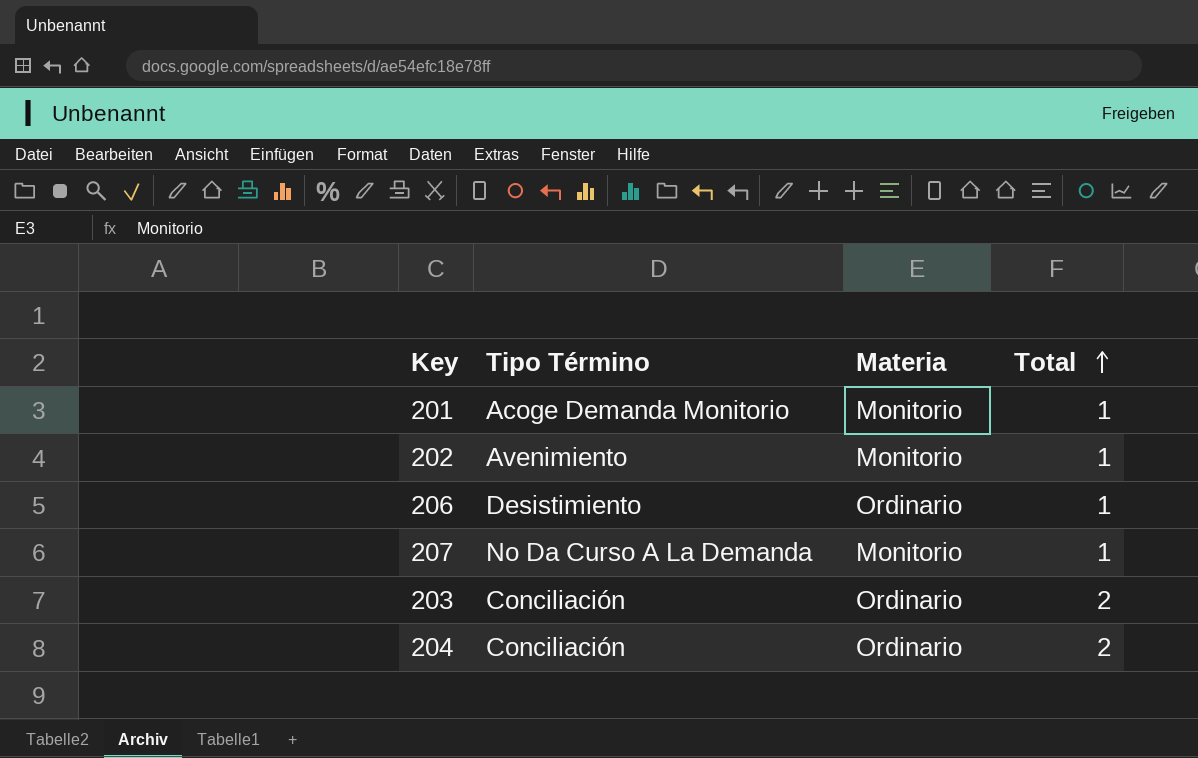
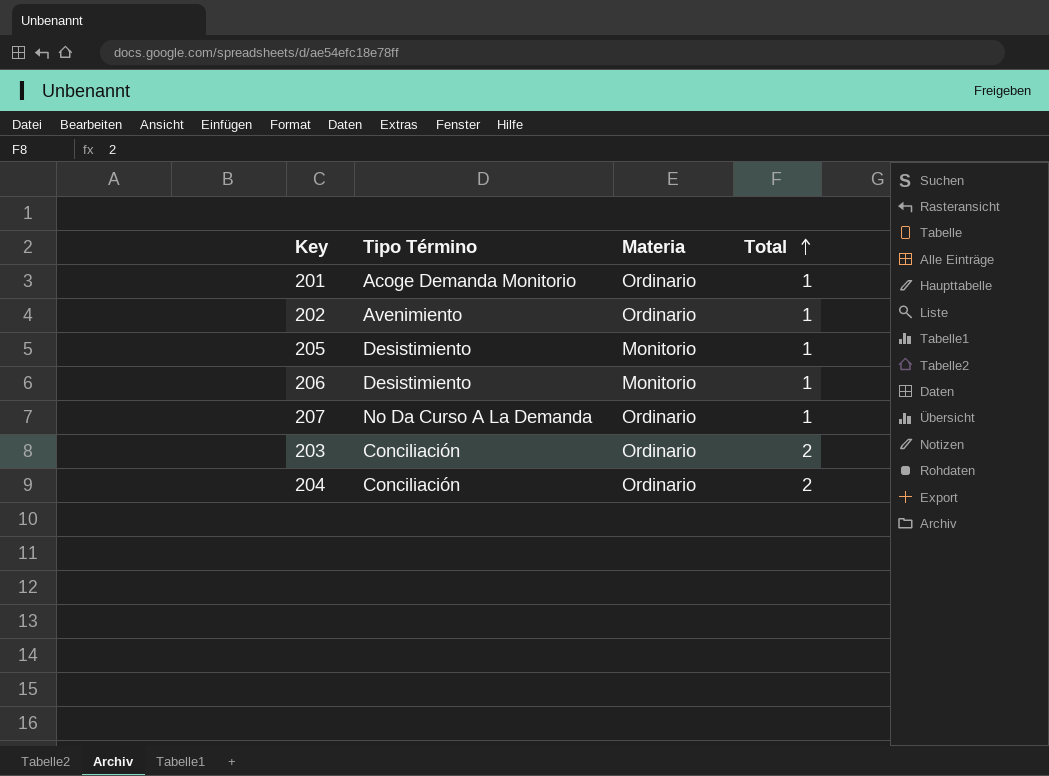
201 | Materia: Monitorio -> Ordinario
202 | Materia: Monitorio -> Ordinario
row 205: none -> Desistimiento | Monitorio | 1
206 | Materia: Ordinario -> Monitorio
207 | Materia: Monitorio -> Ordinario

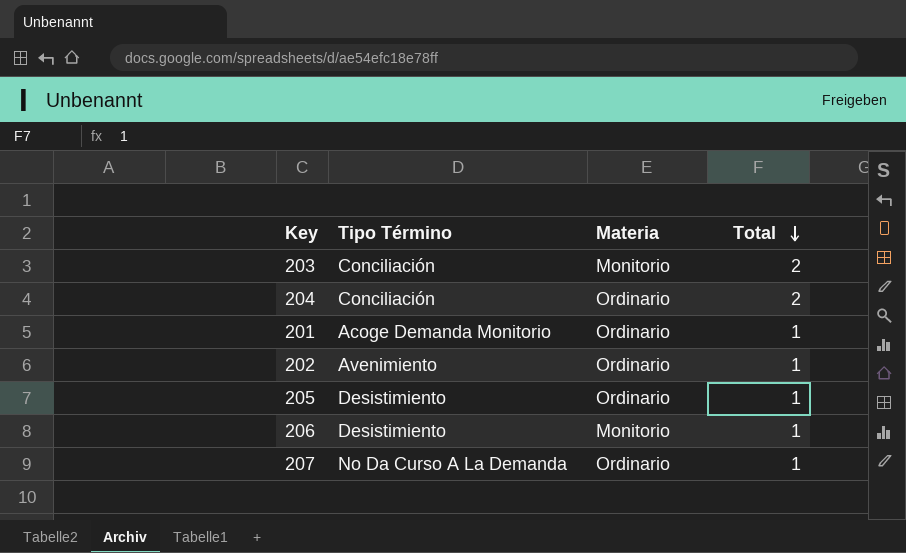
row order: Total ascending -> Total descending
203 | Materia: Ordinario -> Monitorio
205 | Materia: Monitorio -> Ordinario

